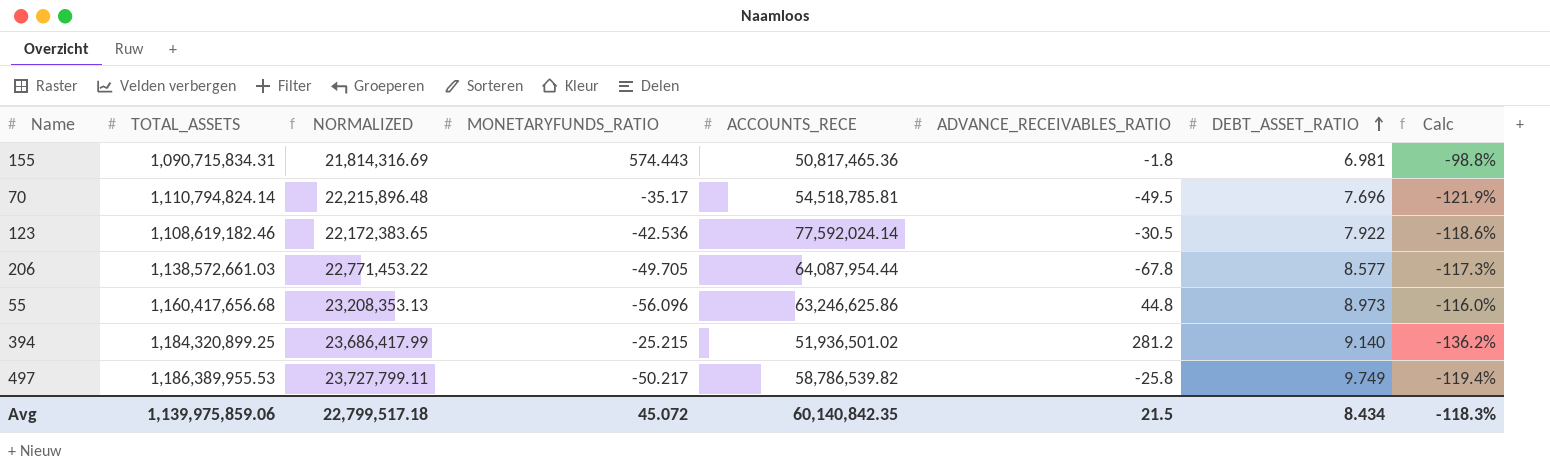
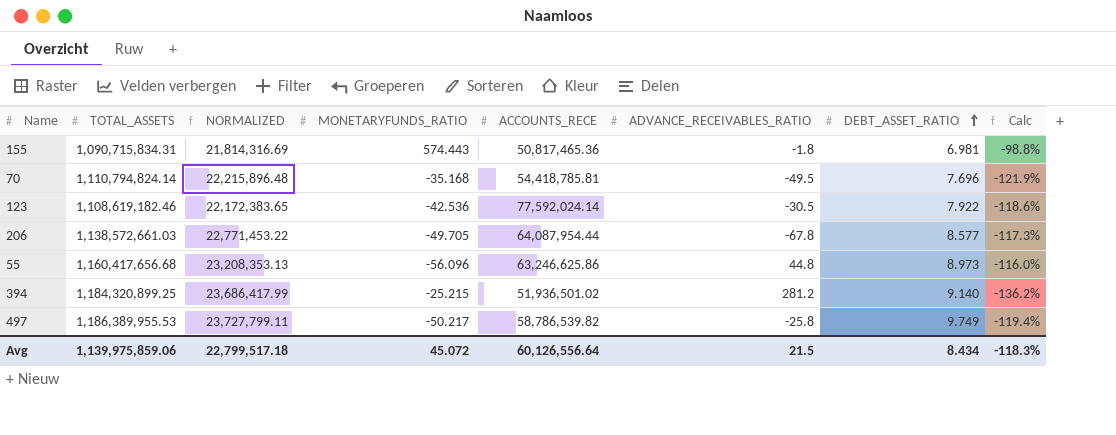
70 | MONETARYFUNDS_RATIO: -35.17 -> -35.168
70 | ACCOUNTS_RECE: 54,518,785.81 -> 54,418,785.81
Avg | ACCOUNTS_RECE: 60,140,842.35 -> 60,126,556.64

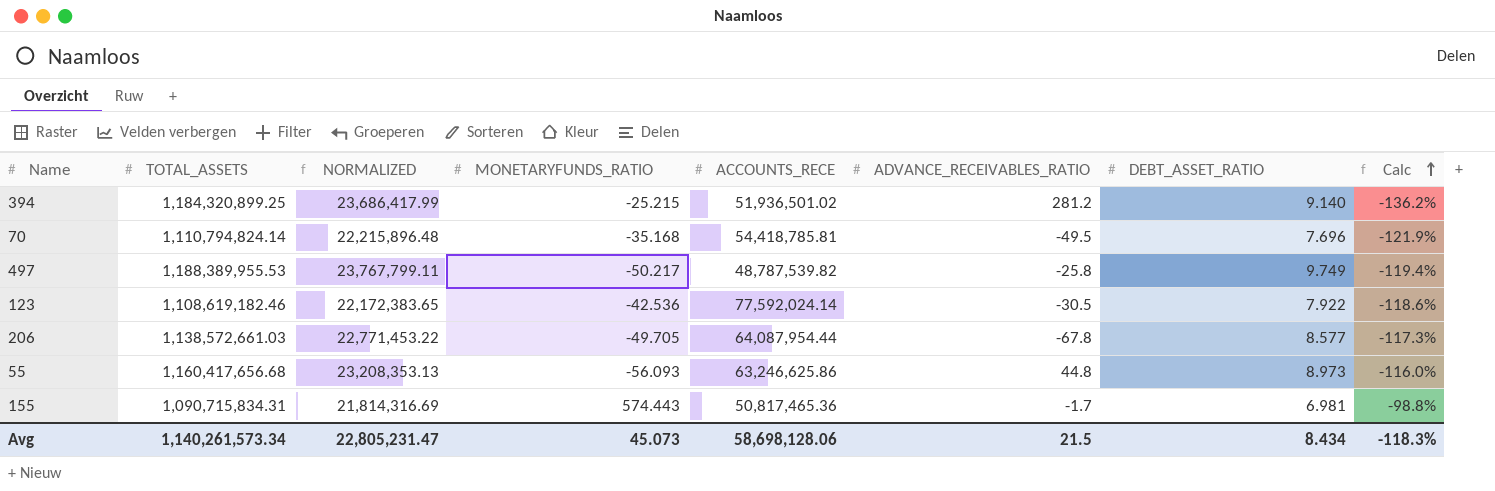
row order: DEBT_ASSET_RATIO ascending -> Calc ascending
497 | TOTAL_ASSETS: 1,186,389,955.53 -> 1,188,389,955.53
497 | NORMALIZED: 23,727,799.11 -> 23,767,799.11
497 | ACCOUNTS_RECE: 58,786,539.82 -> 48,787,539.82
55 | MONETARYFUNDS_RATIO: -56.096 -> -56.093
155 | ADVANCE_RECEIVABLES_RATIO: -1.8 -> -1.7
Avg | TOTAL_ASSETS: 1,139,975,859.06 -> 1,140,261,573.34
Avg | NORMALIZED: 22,799,517.18 -> 22,805,231.47
Avg | MONETARYFUNDS_RATIO: 45.072 -> 45.073
Avg | ACCOUNTS_RECE: 60,126,556.64 -> 58,698,128.06

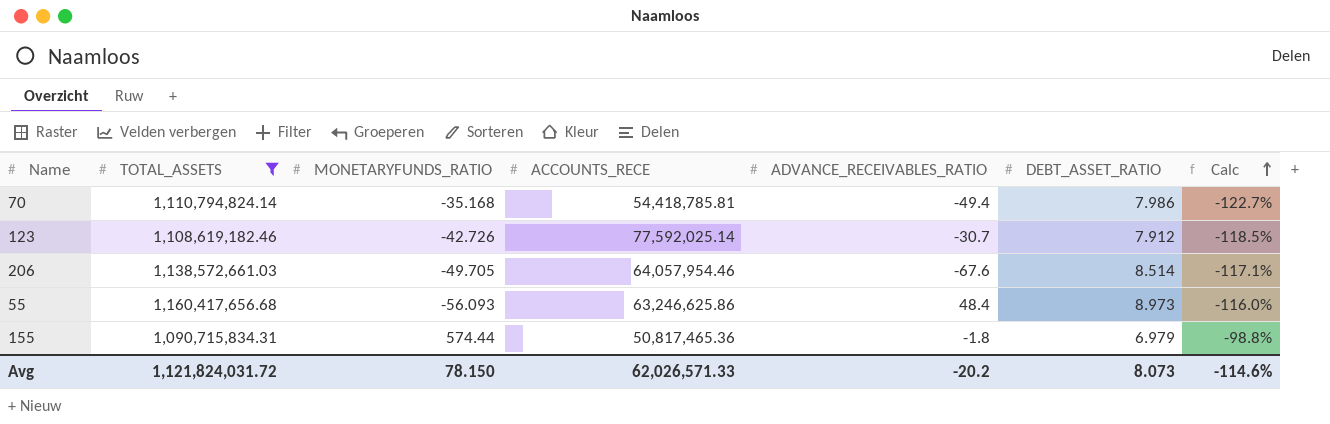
filter: none -> TOTAL_ASSETS <= 1,160,417,656.68
column NORMALIZED | formula: [TOTAL_ASSETS] * 0.02 -> none
70 | ADVANCE_RECEIVABLES_RATIO: -49.5 -> -49.4
70 | DEBT_ASSET_RATIO: 7.696 -> 7.986
70 | Calc: -121.9% -> -122.7%
123 | MONETARYFUNDS_RATIO: -42.536 -> -42.726
123 | ACCOUNTS_RECE: 77,592,024.14 -> 77,592,025.14
123 | ADVANCE_RECEIVABLES_RATIO: -30.5 -> -30.7
123 | DEBT_ASSET_RATIO: 7.922 -> 7.912
123 | Calc: -118.6% -> -118.5%
206 | ACCOUNTS_RECE: 64,087,954.44 -> 64,057,954.46
206 | ADVANCE_RECEIVABLES_RATIO: -67.8 -> -67.6
206 | DEBT_ASSET_RATIO: 8.577 -> 8.514
206 | Calc: -117.3% -> -117.1%
55 | ADVANCE_RECEIVABLES_RATIO: 44.8 -> 48.4
155 | MONETARYFUNDS_RATIO: 574.443 -> 574.44
155 | ADVANCE_RECEIVABLES_RATIO: -1.7 -> -1.8
155 | DEBT_ASSET_RATIO: 6.981 -> 6.979
Avg | TOTAL_ASSETS: 1,140,261,573.34 -> 1,121,824,031.72
Avg | MONETARYFUNDS_RATIO: 45.073 -> 78.150
Avg | ACCOUNTS_RECE: 58,698,128.06 -> 62,026,571.33
Avg | ADVANCE_RECEIVABLES_RATIO: 21.5 -> -20.2
Avg | DEBT_ASSET_RATIO: 8.434 -> 8.073
Avg | Calc: -118.3% -> -114.6%

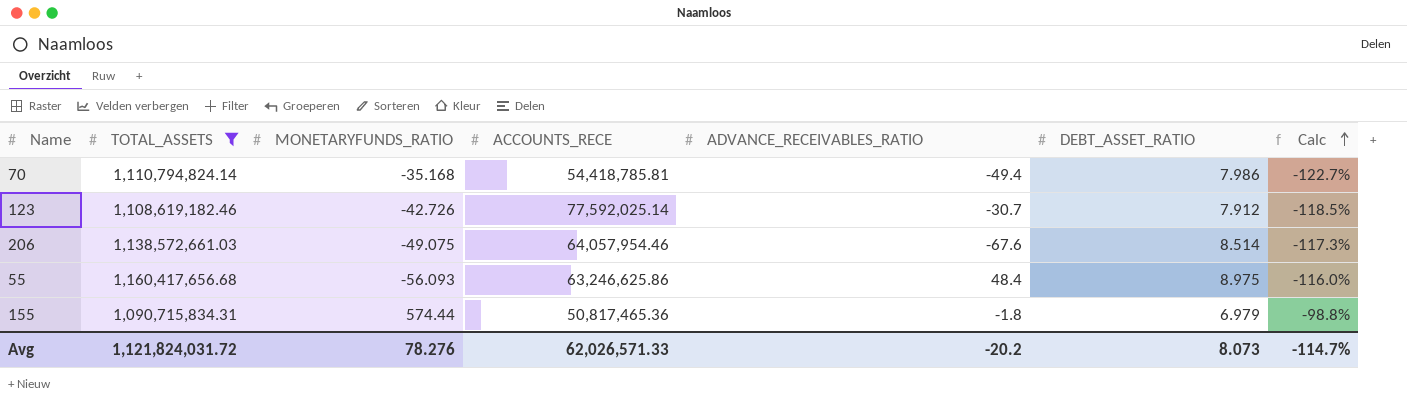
206 | MONETARYFUNDS_RATIO: -49.705 -> -49.075
206 | Calc: -117.1% -> -117.3%
55 | DEBT_ASSET_RATIO: 8.973 -> 8.975
Avg | MONETARYFUNDS_RATIO: 78.150 -> 78.276
Avg | Calc: -114.6% -> -114.7%

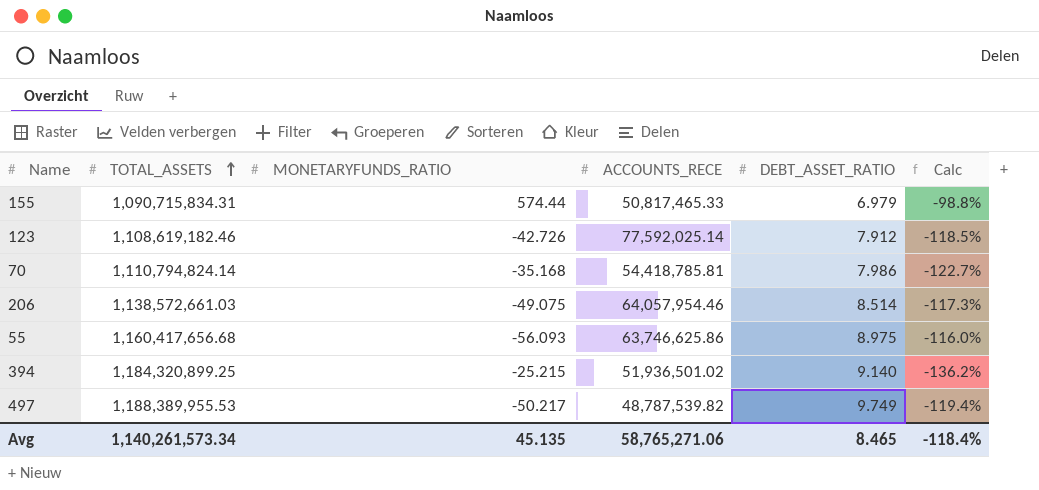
filter: TOTAL_ASSETS <= 1,160,417,656.68 -> none
row order: Calc ascending -> TOTAL_ASSETS ascending
column ADVANCE_RECEIVABLES_RATIO | position: 5 -> none
155 | ACCOUNTS_RECE: 50,817,465.36 -> 50,817,465.33
55 | ACCOUNTS_RECE: 63,246,625.86 -> 63,746,625.86
Avg | TOTAL_ASSETS: 1,121,824,031.72 -> 1,140,261,573.34
Avg | MONETARYFUNDS_RATIO: 78.276 -> 45.135
Avg | ACCOUNTS_RECE: 62,026,571.33 -> 58,765,271.06
Avg | DEBT_ASSET_RATIO: 8.073 -> 8.465
Avg | Calc: -114.7% -> -118.4%

